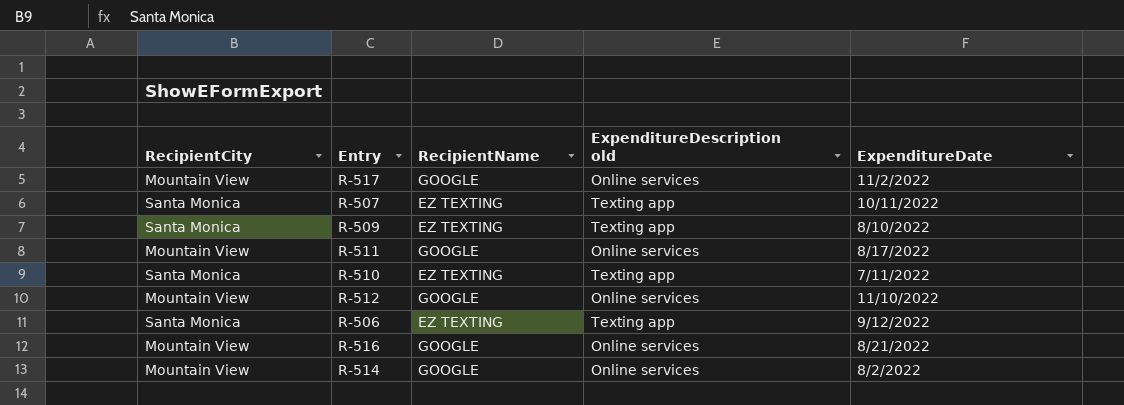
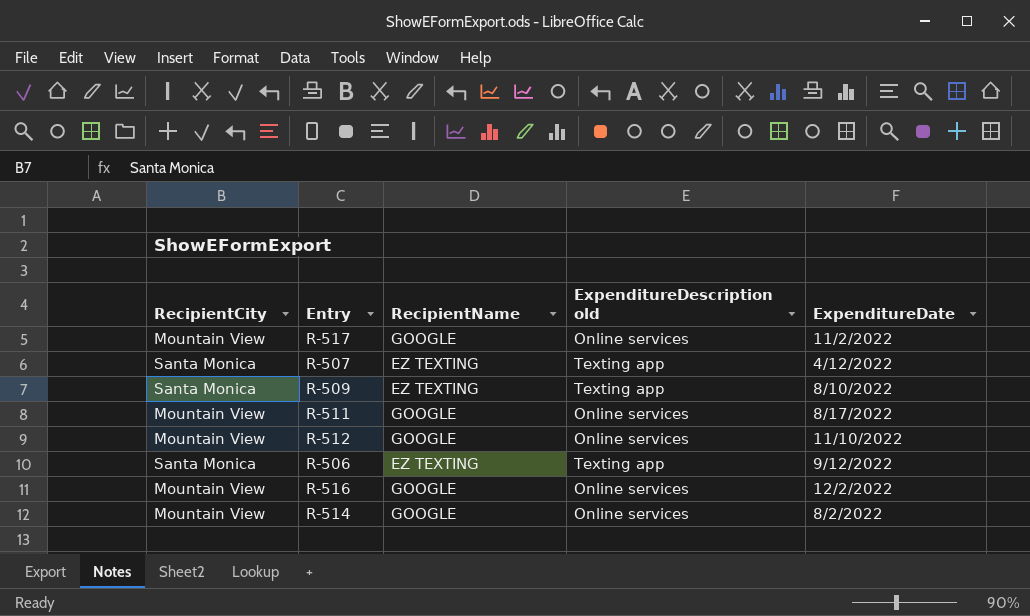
row R-510: Santa Monica | EZ TEXTING | Texting app | 7/11/2022 -> none
R-507 | ExpenditureDate: 10/11/2022 -> 4/12/2022
R-516 | ExpenditureDate: 8/21/2022 -> 12/2/2022

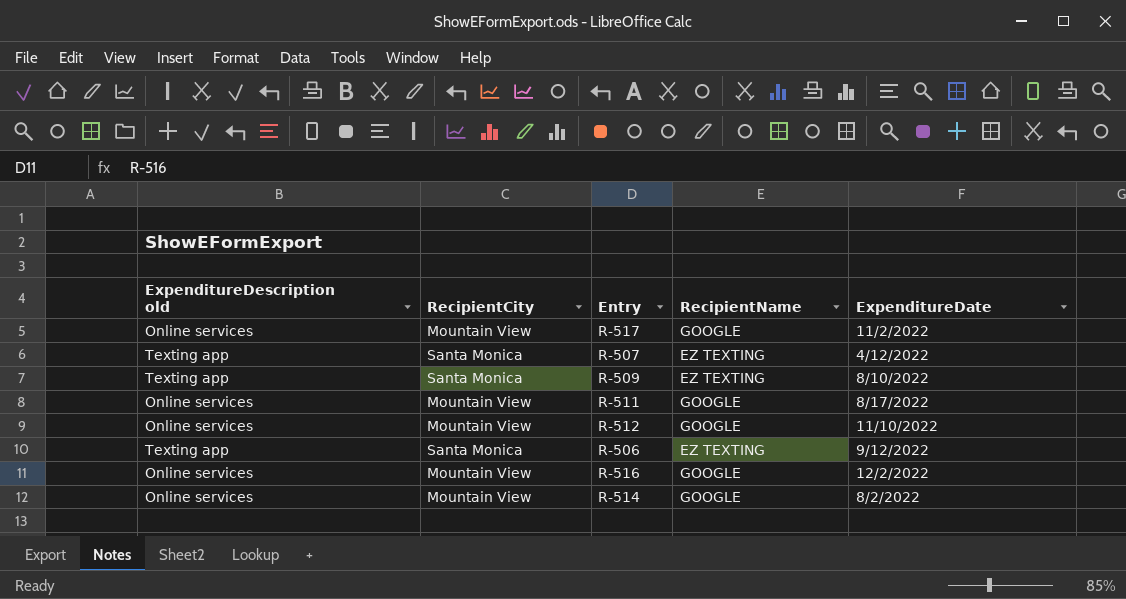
column ExpenditureDescription old | position: 4 -> 1

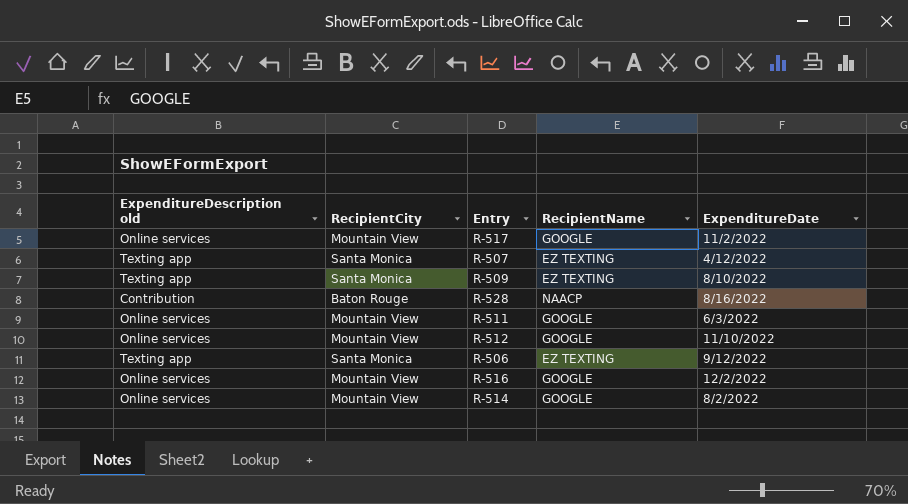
row R-528: none -> Contribution | Baton Rouge | NAACP | 8/16/2022
R-511 | ExpenditureDate: 8/17/2022 -> 6/3/2022

